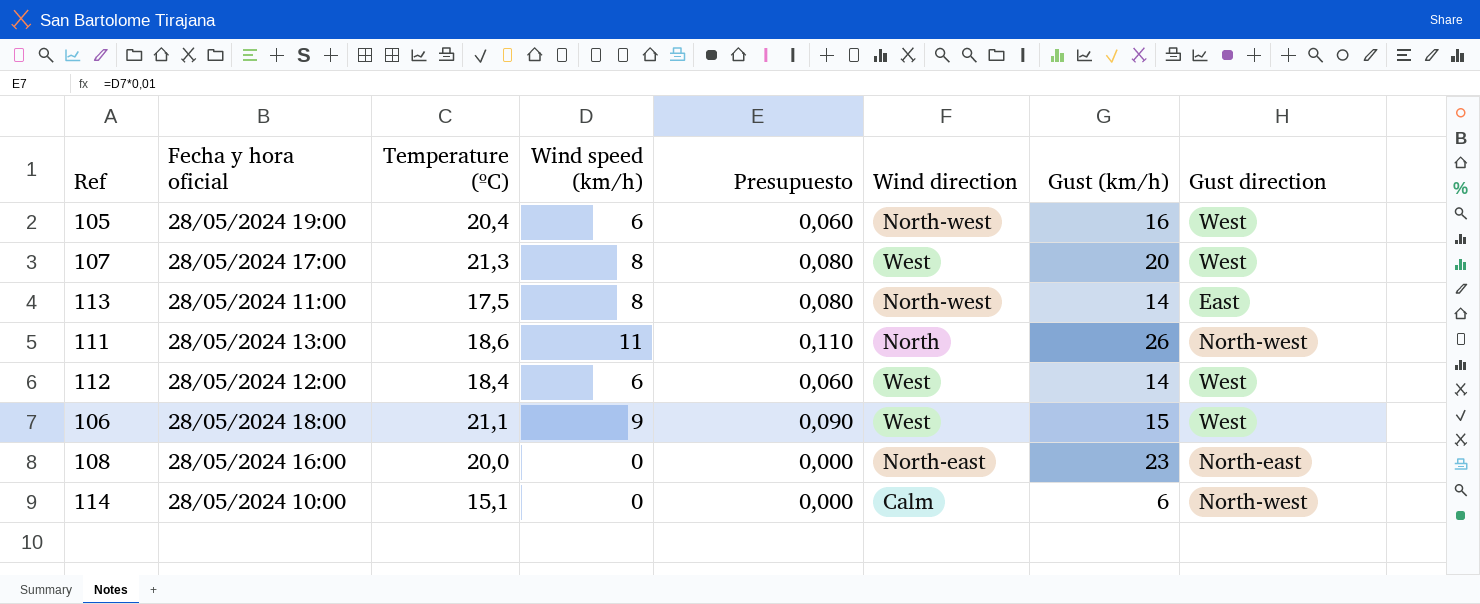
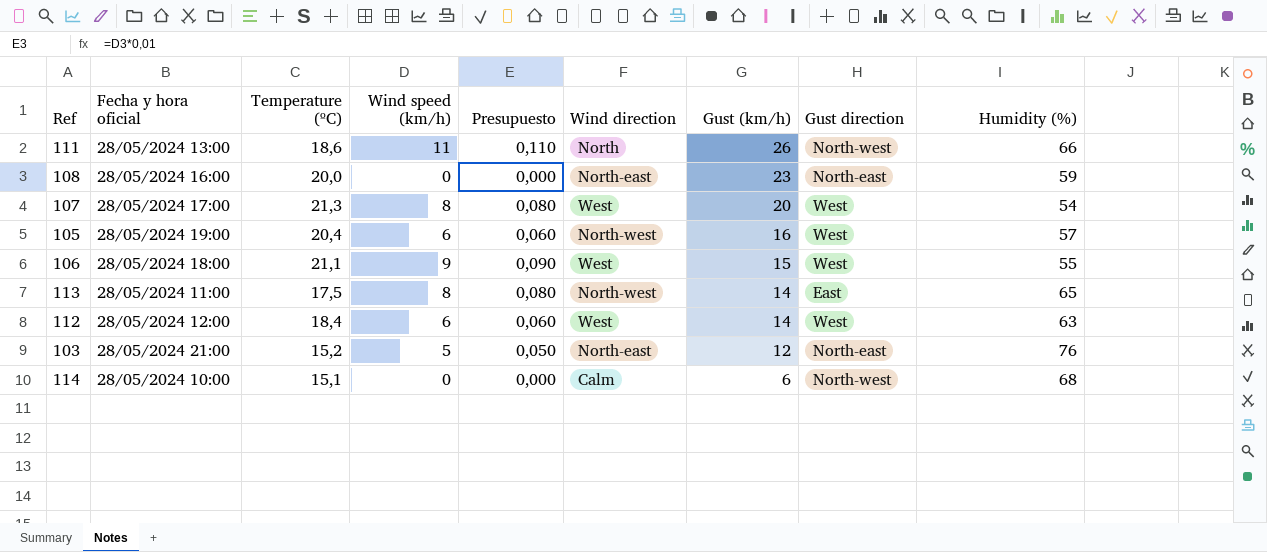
row order: none -> Gust (km/h) descending
column Humidity (%) | position: none -> 9
row 103: none -> 28/05/2024 21:00 | 15,2 | 5 | 0,050 | North-east | 12 | North-east | 76

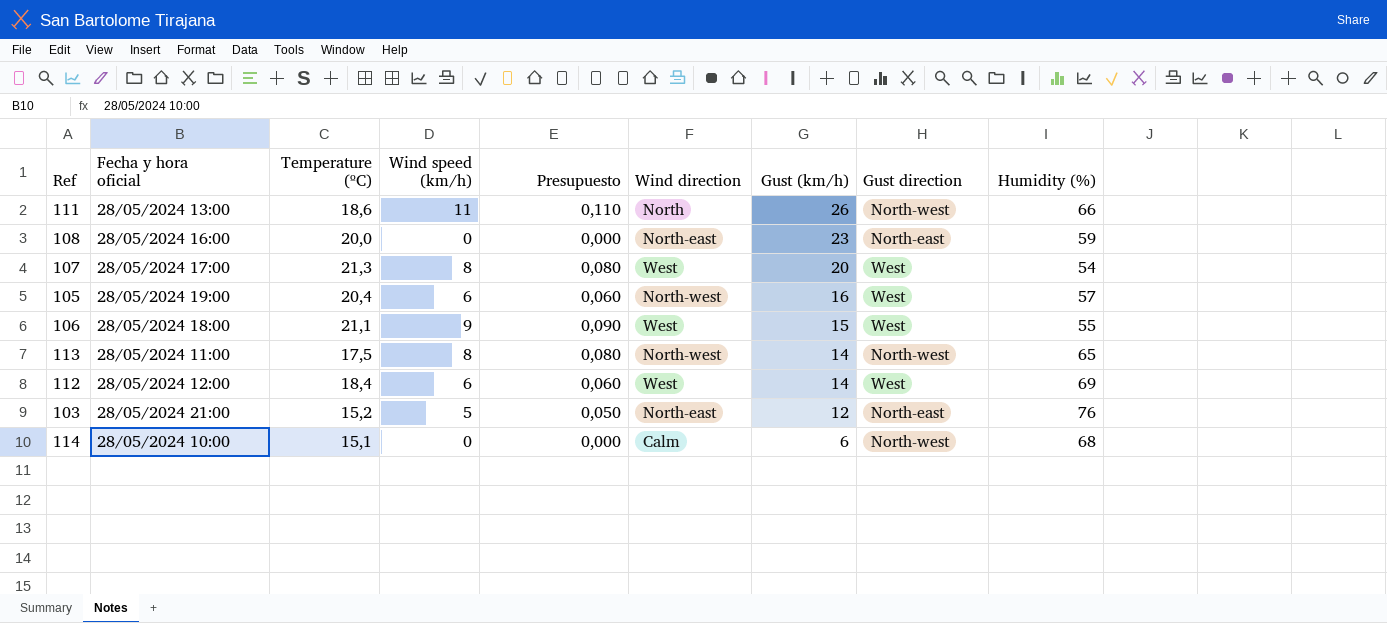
113 | Gust direction: East -> North-west
112 | Humidity (%): 63 -> 69

